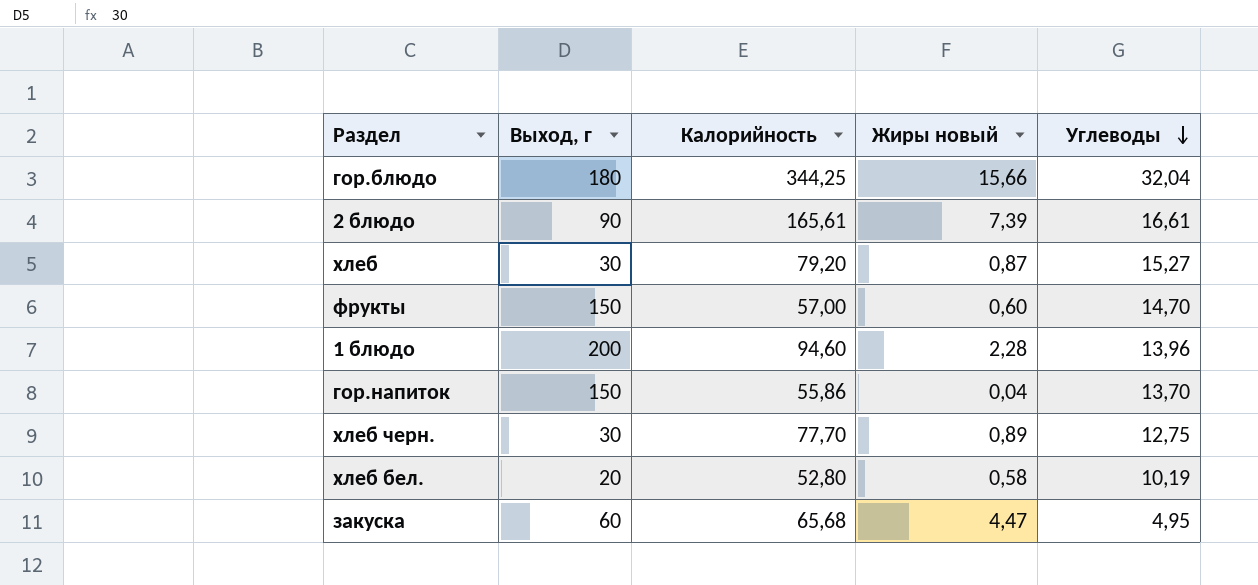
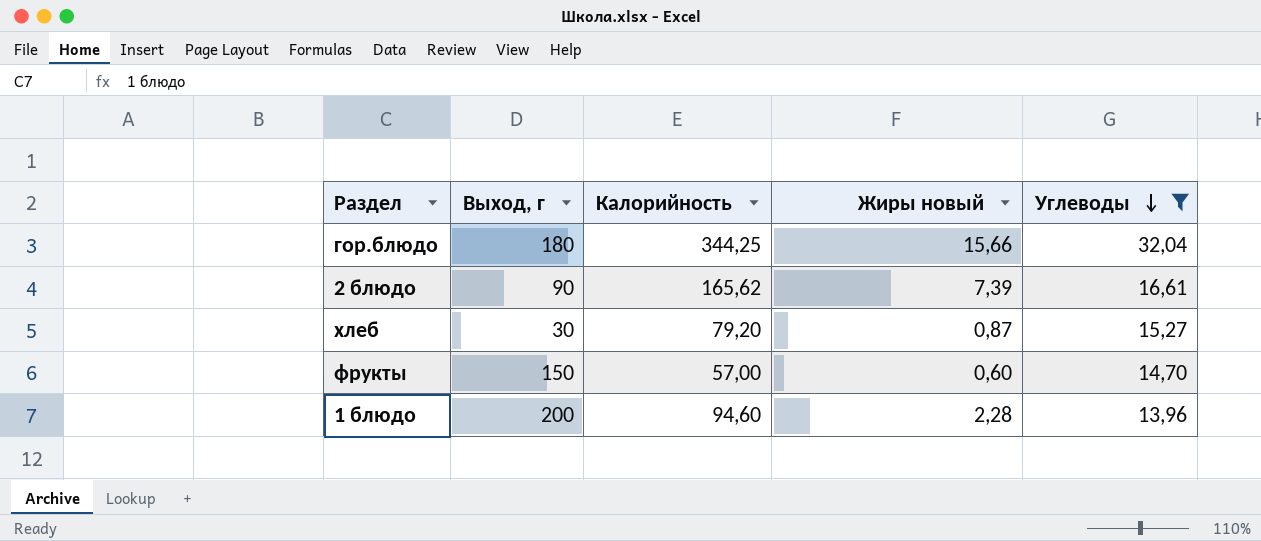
filter: none -> Углеводы >= 13,96
2 блюдо | Калорийность: 165,61 -> 165,62

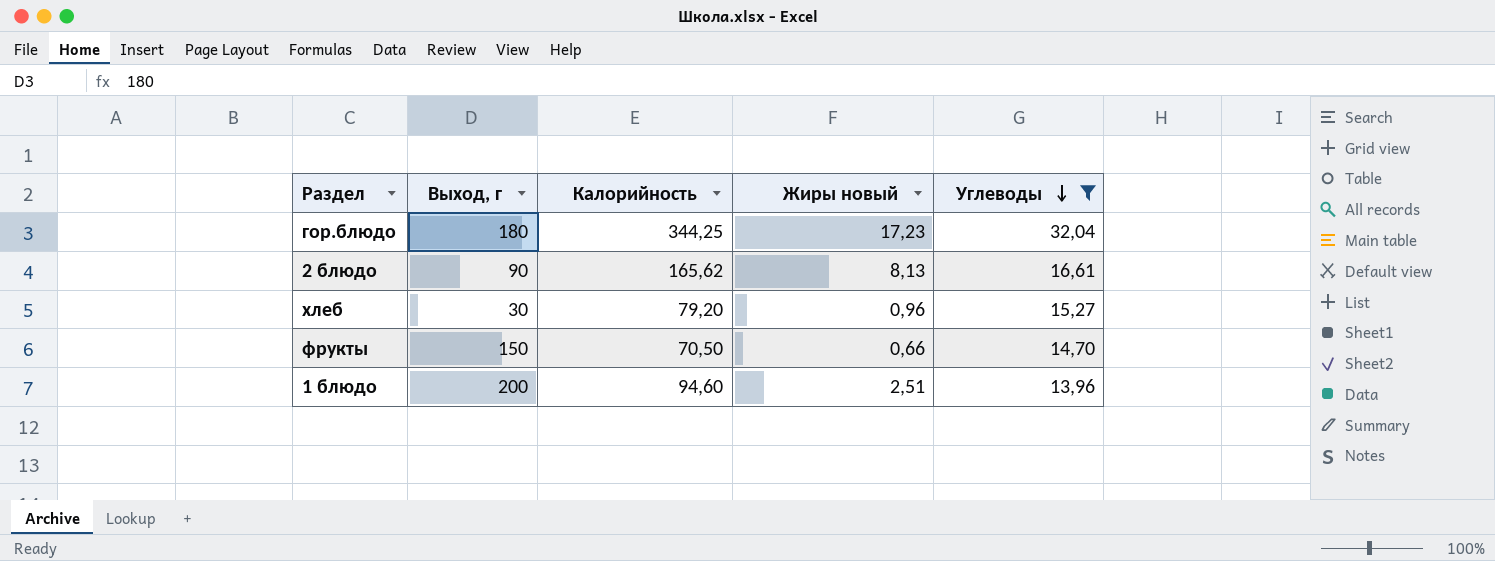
гор.блюдо | Жиры новый: 15,66 -> 17,23
2 блюдо | Жиры новый: 7,39 -> 8,13
хлеб | Жиры новый: 0,87 -> 0,96
фрукты | Калорийность: 57,00 -> 70,50
фрукты | Жиры новый: 0,60 -> 0,66
1 блюдо | Жиры новый: 2,28 -> 2,51

